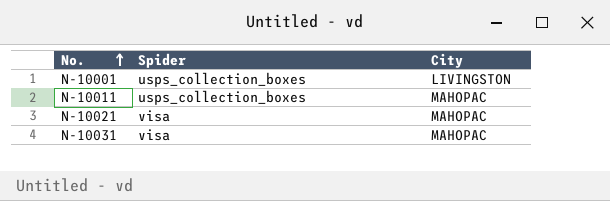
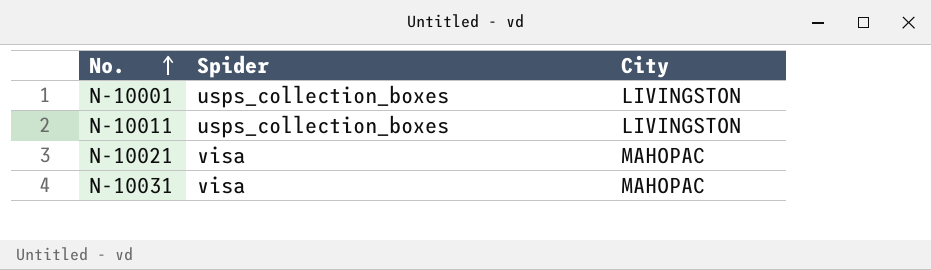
N-10011 | City: MAHOPAC -> LIVINGSTON

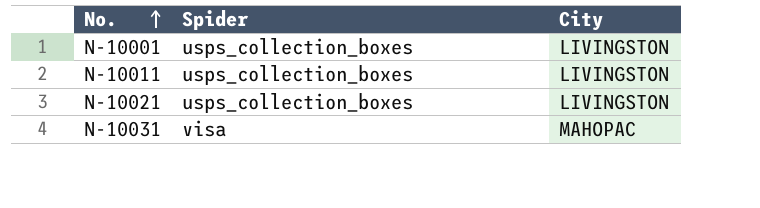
N-10021 | Spider: visa -> usps_collection_boxes
N-10021 | City: MAHOPAC -> LIVINGSTON

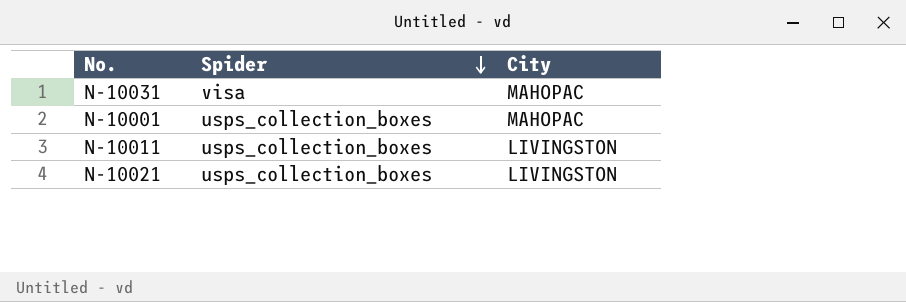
row order: No. ascending -> Spider descending
N-10001 | City: LIVINGSTON -> MAHOPAC

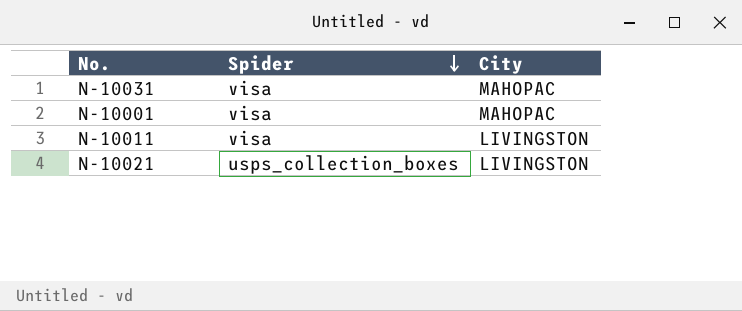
N-10001 | Spider: usps_collection_boxes -> visa
N-10011 | Spider: usps_collection_boxes -> visa

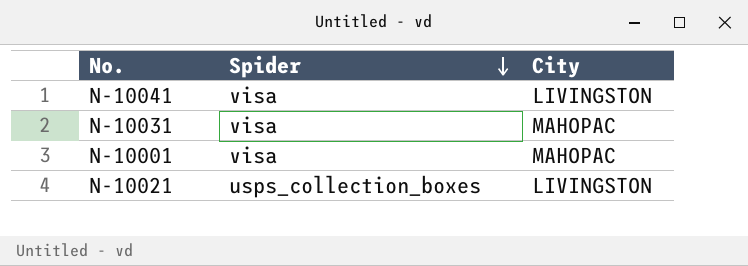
row N-10011: visa | LIVINGSTON -> none
row N-10041: none -> visa | LIVINGSTON

